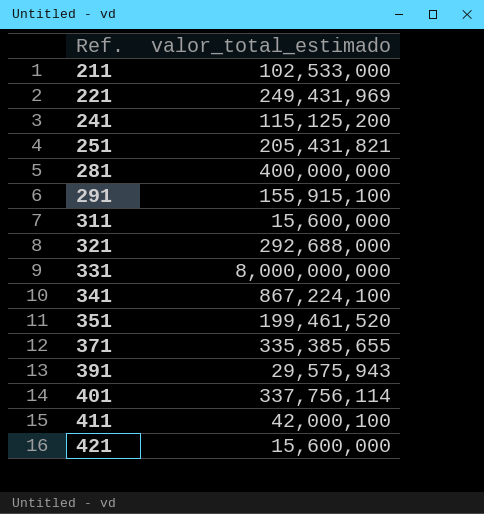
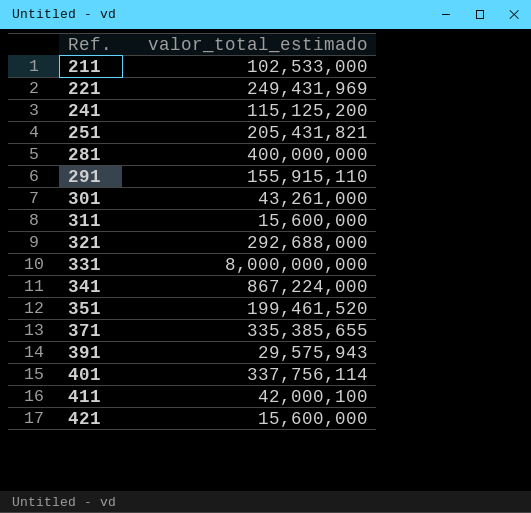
291 | valor_total_estimado: 155,915,100 -> 155,915,110
row 301: none -> 43,261,000
341 | valor_total_estimado: 867,224,100 -> 867,224,000

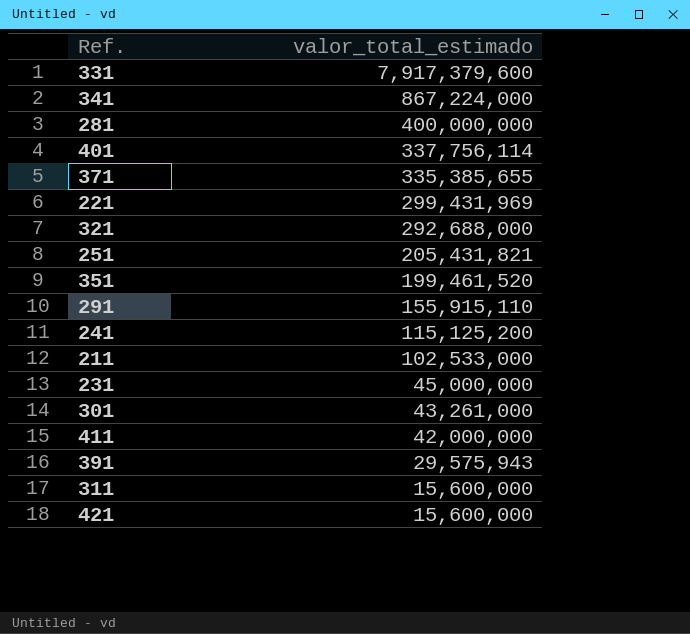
row order: Ref. ascending -> valor_total_estimado descending
331 | valor_total_estimado: 8,000,000,000 -> 7,917,379,600
221 | valor_total_estimado: 249,431,969 -> 299,431,969
row 231: none -> 45,000,000
411 | valor_total_estimado: 42,000,100 -> 42,000,000

